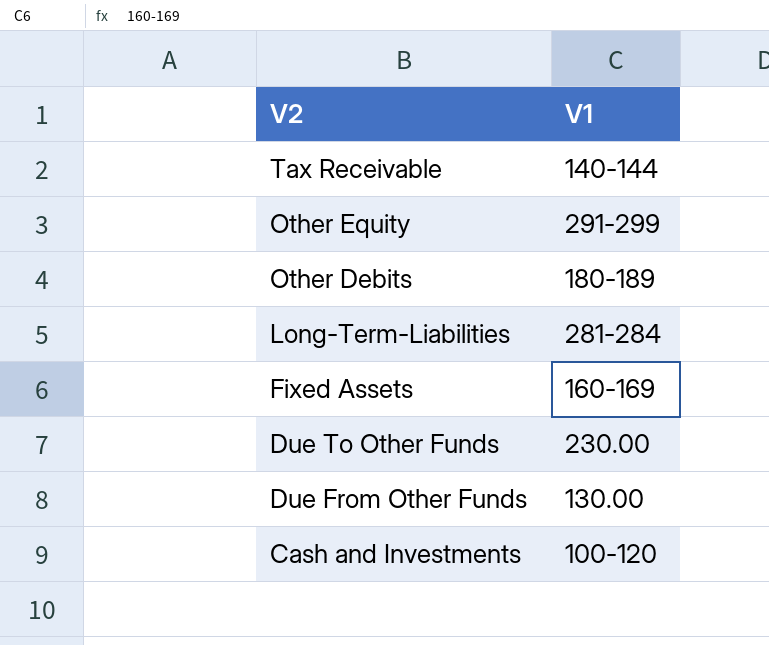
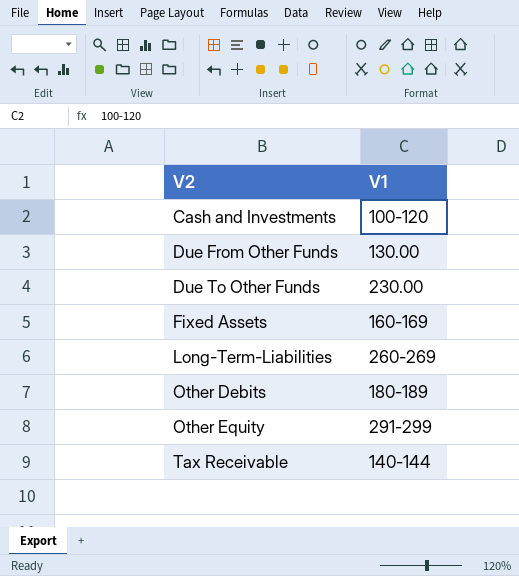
row order: V2 descending -> V2 ascending
Long-Term-Liabilities | V1: 281-284 -> 260-269

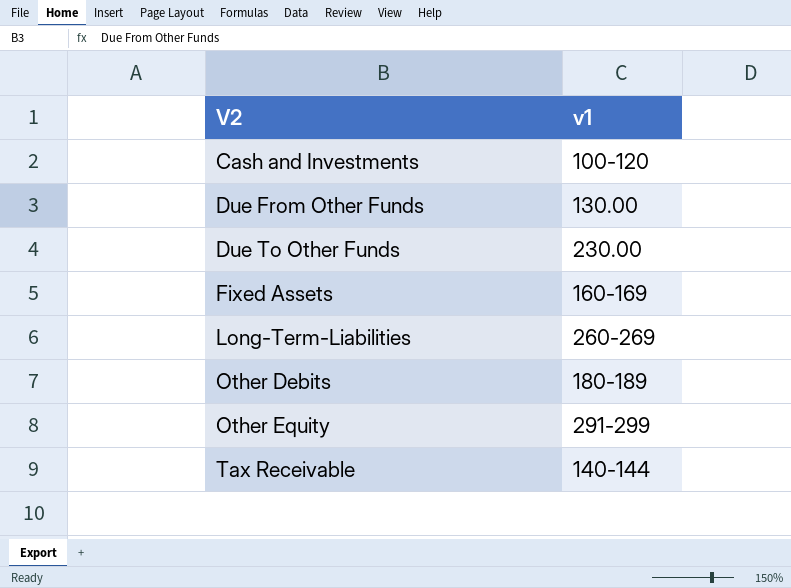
column name: V1 -> v1

